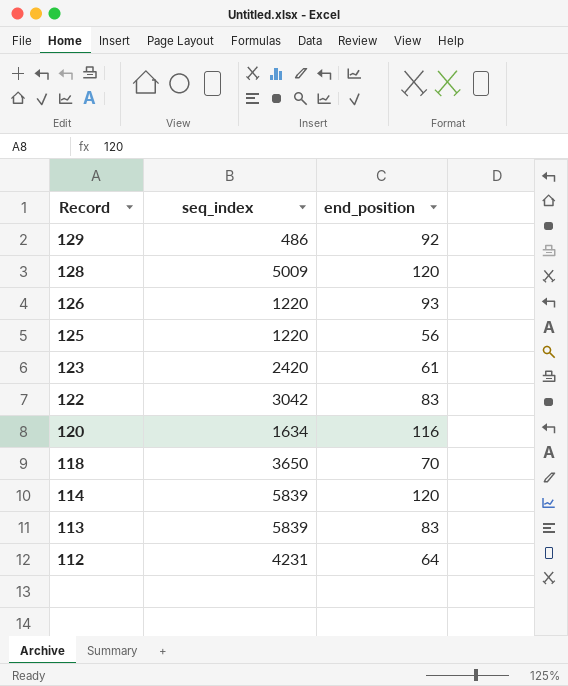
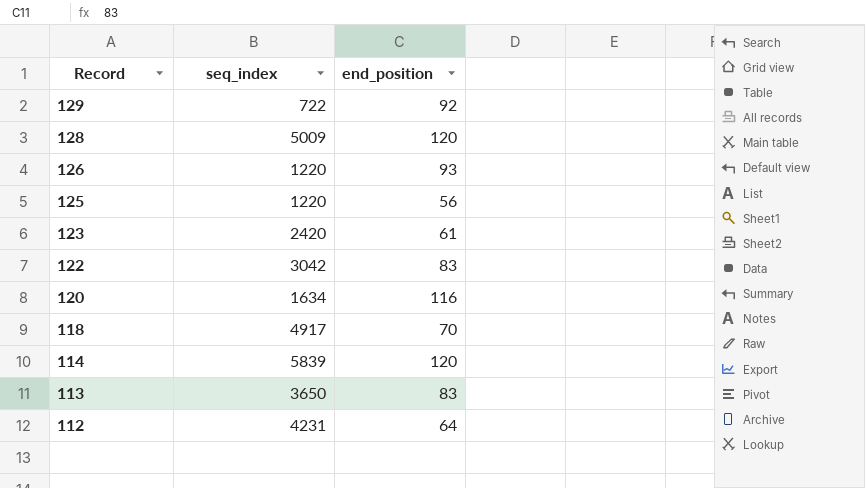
129 | seq_index: 486 -> 722
118 | seq_index: 3650 -> 4917
113 | seq_index: 5839 -> 3650

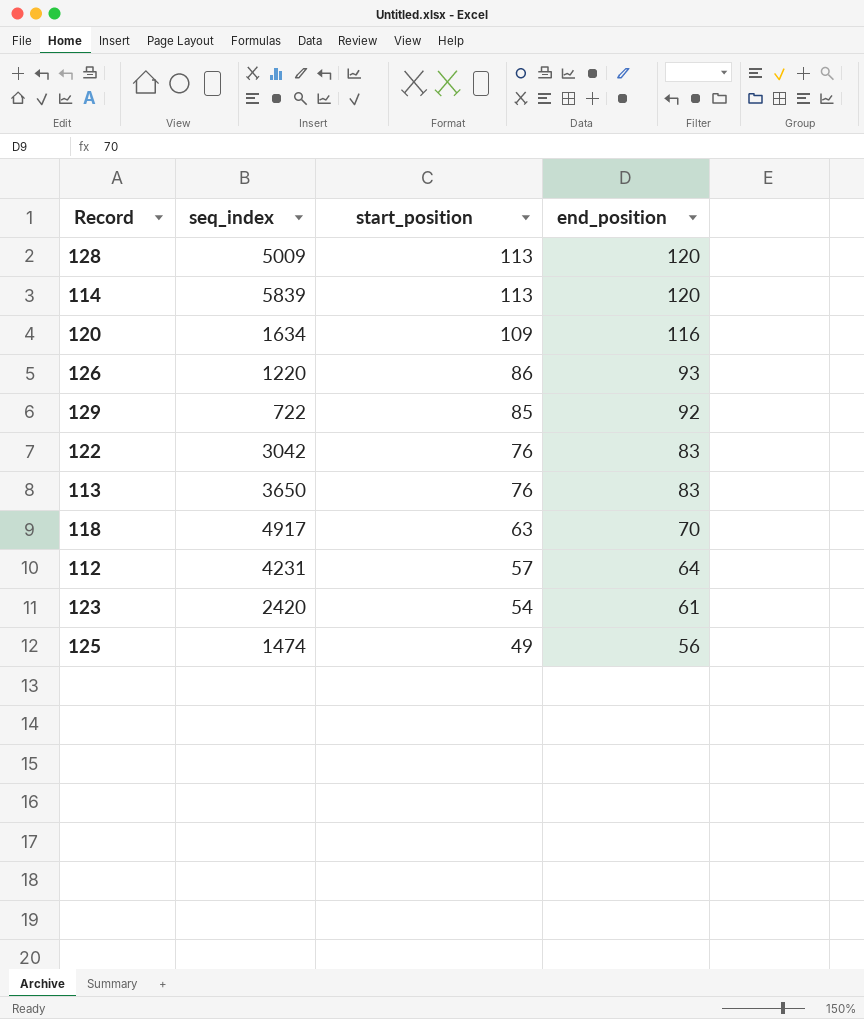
row order: Record descending -> start_position descending
column start_position | position: none -> 3
125 | seq_index: 1220 -> 1474

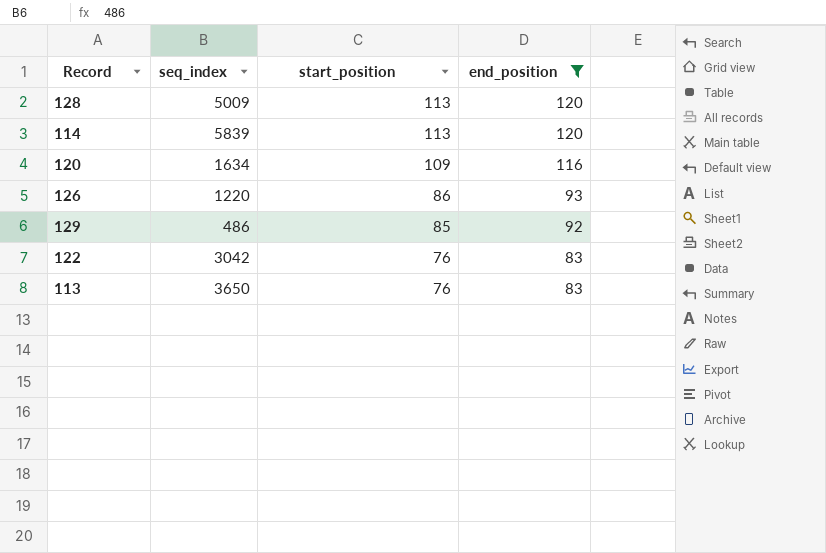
filter: none -> end_position >= 83
129 | seq_index: 722 -> 486

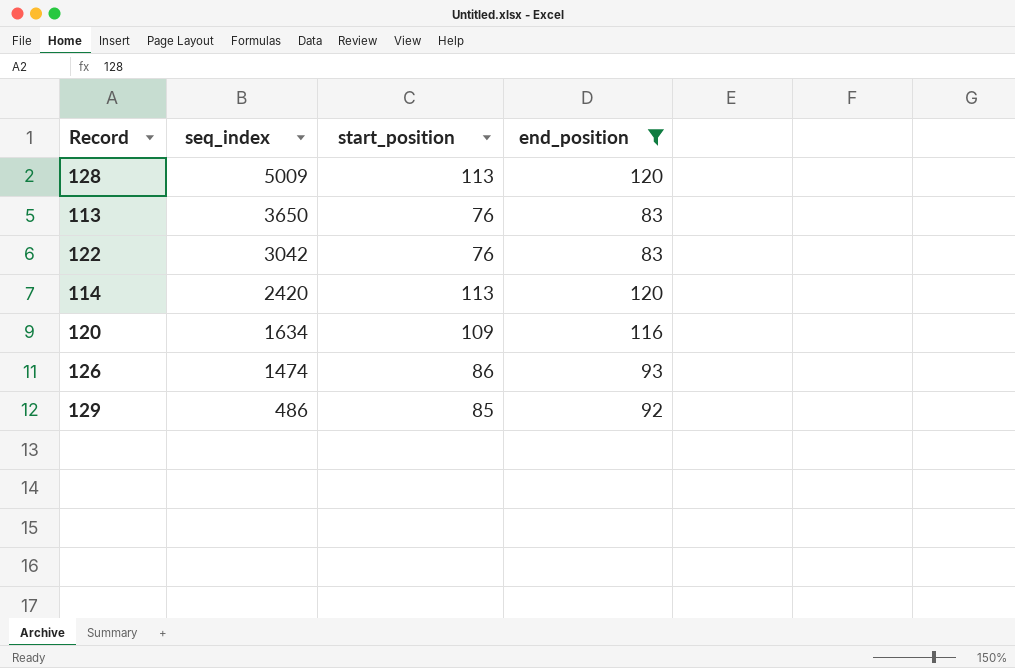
row order: start_position descending -> seq_index descending
114 | seq_index: 5839 -> 2420
126 | seq_index: 1220 -> 1474

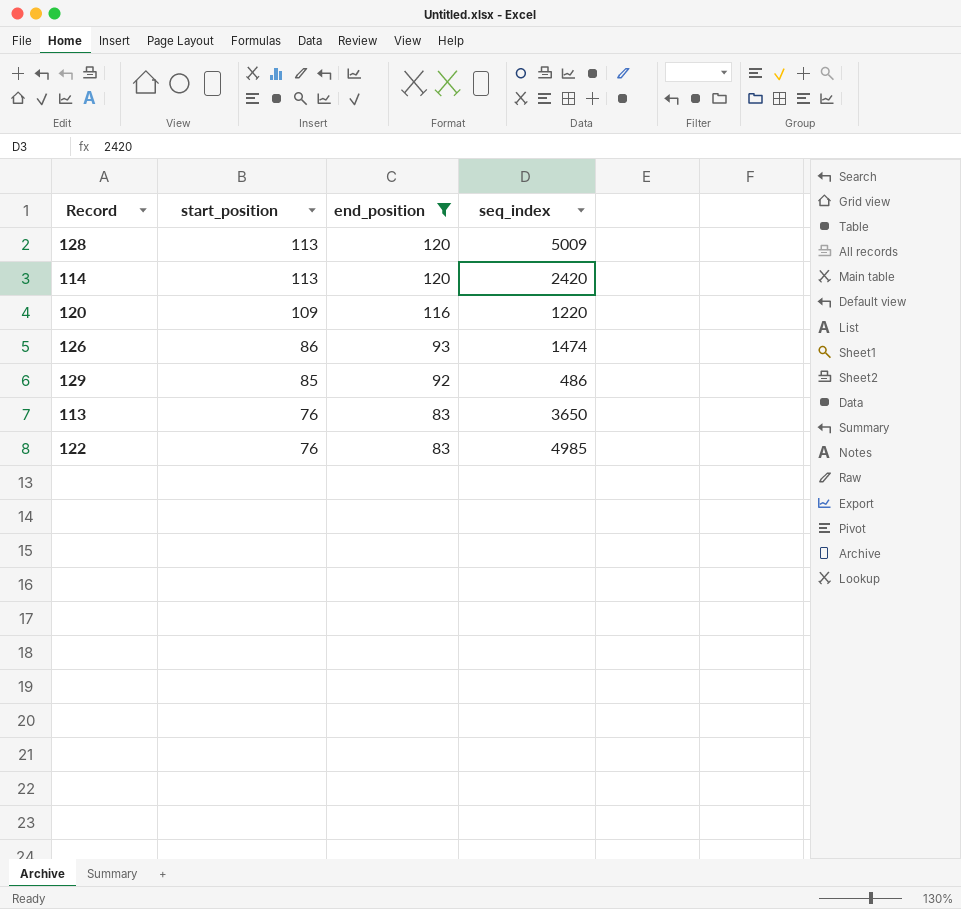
row order: seq_index descending -> start_position descending
column seq_index | position: 2 -> 4
120 | seq_index: 1634 -> 1220
122 | seq_index: 3042 -> 4985

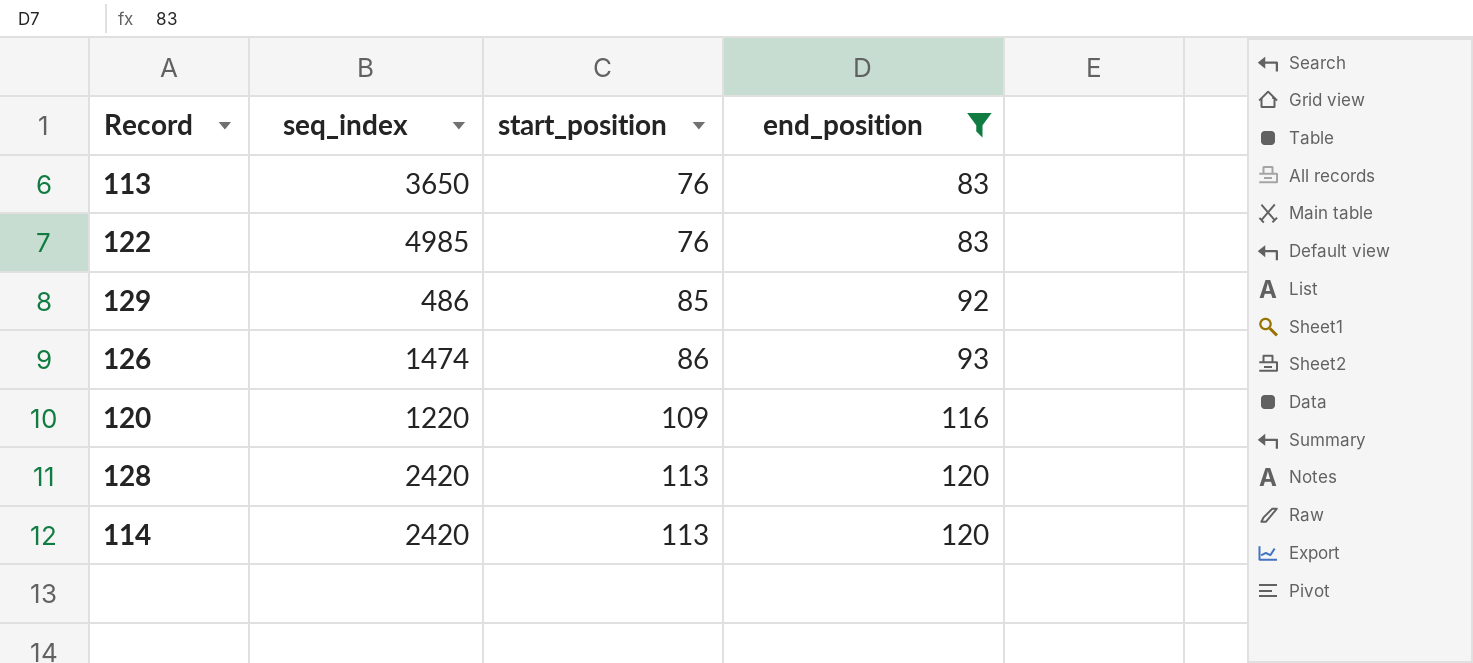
row order: start_position descending -> start_position ascending
column seq_index | position: 4 -> 2
128 | seq_index: 5009 -> 2420

